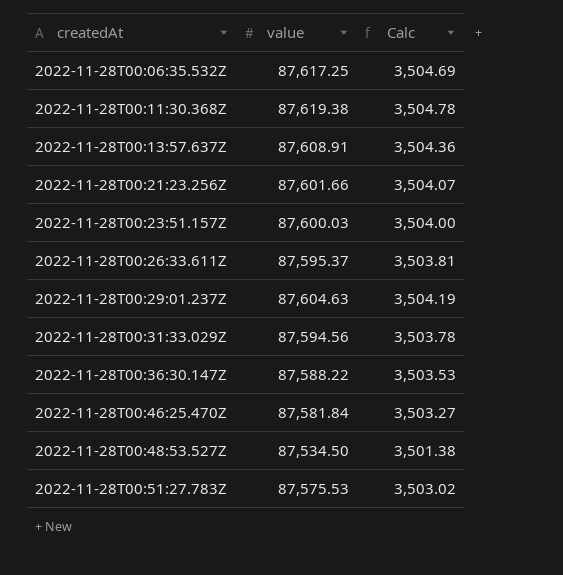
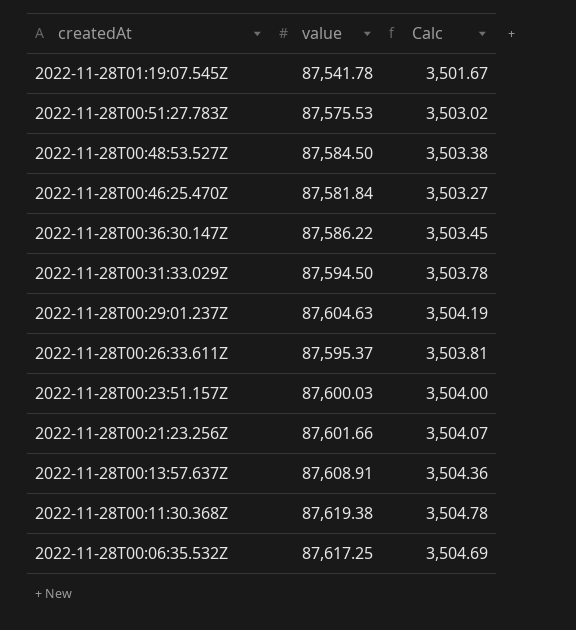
row order: createdAt ascending -> createdAt descending
row 2022-11-28T01:19:07.545Z: none -> 87,541.78 | 3,501.67
2022-11-28T00:48:53.527Z | value: 87,534.50 -> 87,584.50
2022-11-28T00:48:53.527Z | Calc: 3,501.38 -> 3,503.38
2022-11-28T00:36:30.147Z | value: 87,588.22 -> 87,586.22
2022-11-28T00:36:30.147Z | Calc: 3,503.53 -> 3,503.45
2022-11-28T00:31:33.029Z | value: 87,594.56 -> 87,594.50

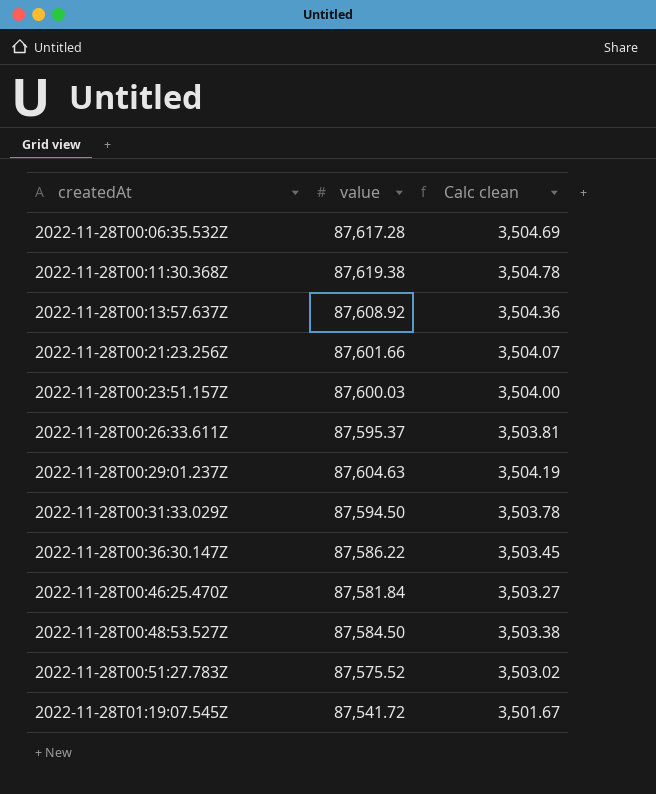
row order: createdAt descending -> createdAt ascending
column name: Calc -> Calc clean
2022-11-28T00:06:35.532Z | value: 87,617.25 -> 87,617.28
2022-11-28T00:13:57.637Z | value: 87,608.91 -> 87,608.92
2022-11-28T00:51:27.783Z | value: 87,575.53 -> 87,575.52
2022-11-28T01:19:07.545Z | value: 87,541.78 -> 87,541.72

